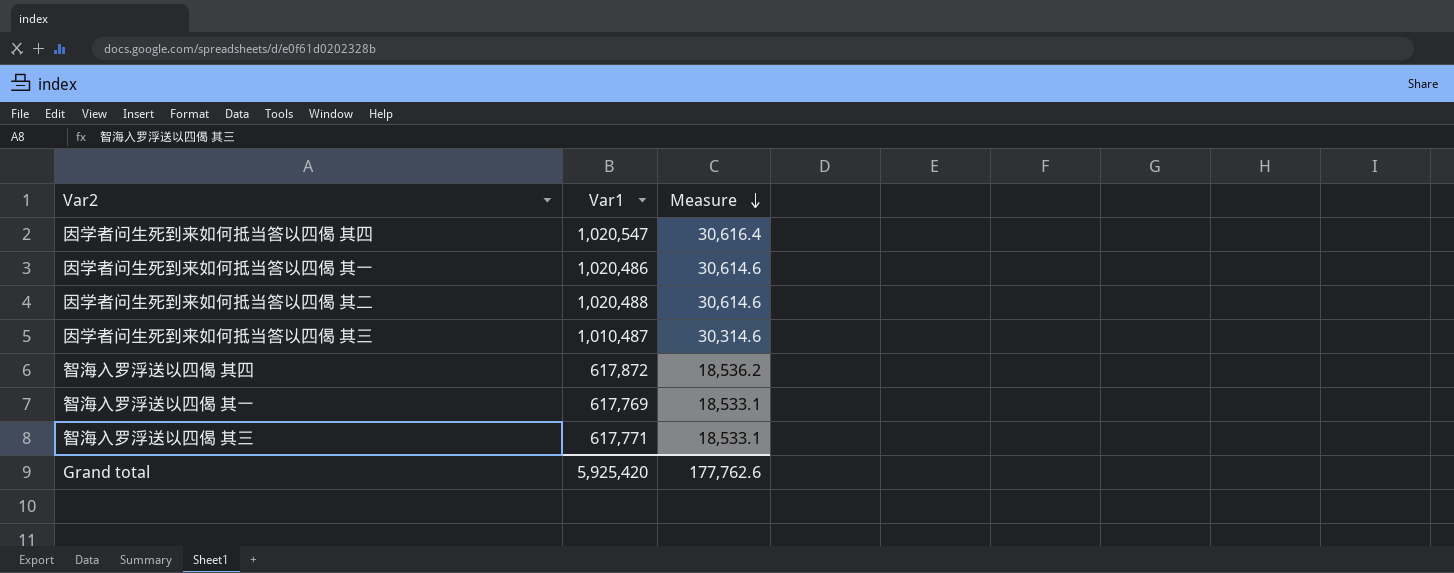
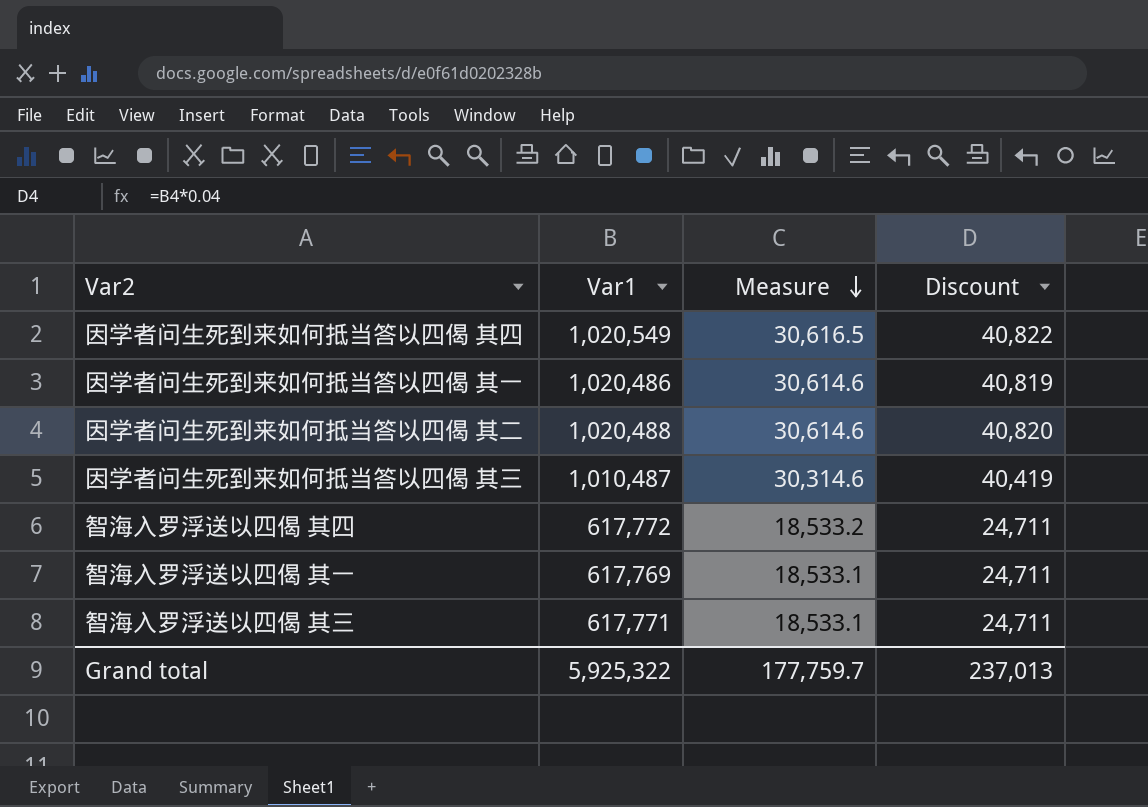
column Discount | formula: none -> [Var1] * 0.04
因学者问生死到来如何抵当答以四偈 其四 | Var1: 1,020,547 -> 1,020,549
因学者问生死到来如何抵当答以四偈 其四 | Measure: 30,616.4 -> 30,616.5
智海入罗浮送以四偈 其四 | Var1: 617,872 -> 617,772
智海入罗浮送以四偈 其四 | Measure: 18,536.2 -> 18,533.2
Grand total | Var1: 5,925,420 -> 5,925,322
Grand total | Measure: 177,762.6 -> 177,759.7

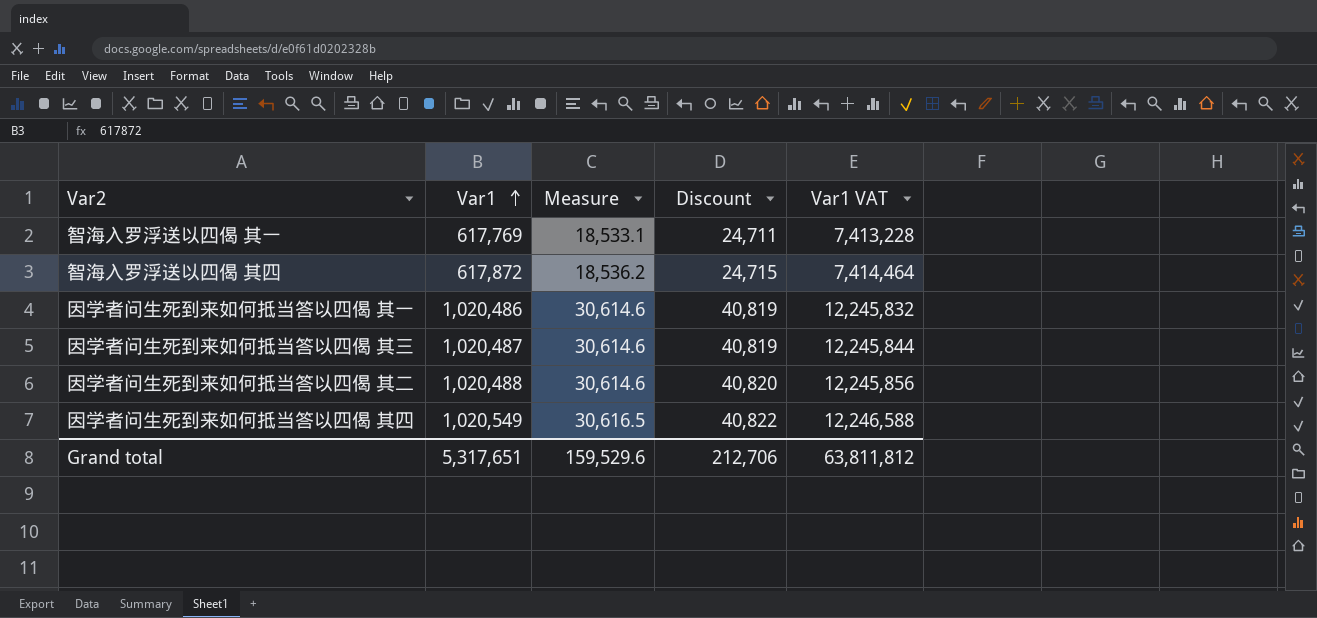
row order: Measure descending -> Var1 ascending
column Var1 VAT | formula: none -> [Var1] * 12
row 智海入罗浮送以四偈 其三: 617,771 | 18,533.1 | 24,711 -> none
智海入罗浮送以四偈 其四 | Var1: 617,772 -> 617,872
智海入罗浮送以四偈 其四 | Measure: 18,533.2 -> 18,536.2
智海入罗浮送以四偈 其四 | Discount: 24,711 -> 24,715
因学者问生死到来如何抵当答以四偈 其三 | Var1: 1,010,487 -> 1,020,487
因学者问生死到来如何抵当答以四偈 其三 | Measure: 30,314.6 -> 30,614.6
因学者问生死到来如何抵当答以四偈 其三 | Discount: 40,419 -> 40,819
Grand total | Var1: 5,925,322 -> 5,317,651
Grand total | Measure: 177,759.7 -> 159,529.6
Grand total | Discount: 237,013 -> 212,706

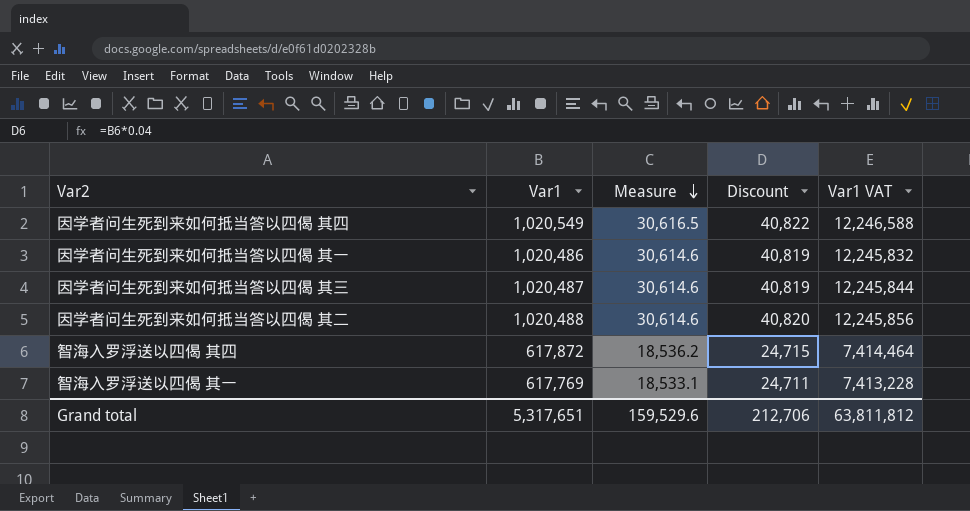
row order: Var1 ascending -> Measure descending

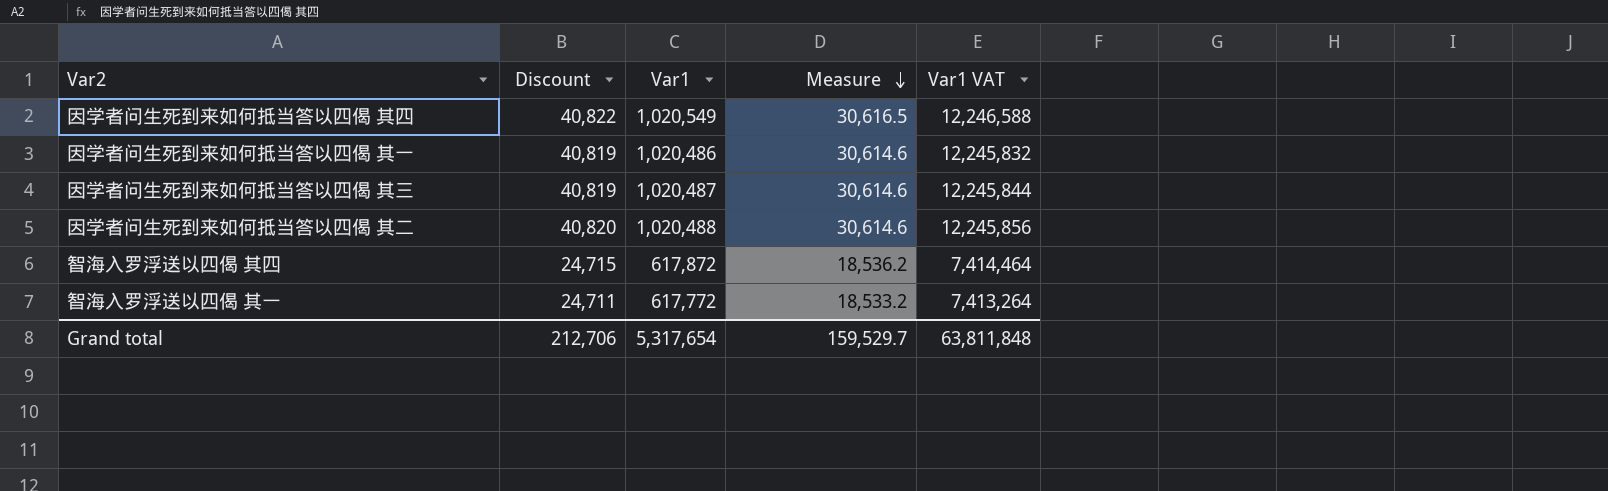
column Discount | position: 4 -> 2
智海入罗浮送以四偈 其一 | Var1: 617,769 -> 617,772
智海入罗浮送以四偈 其一 | Measure: 18,533.1 -> 18,533.2
智海入罗浮送以四偈 其一 | Var1 VAT: 7,413,228 -> 7,413,264
Grand total | Var1: 5,317,651 -> 5,317,654
Grand total | Measure: 159,529.6 -> 159,529.7
Grand total | Var1 VAT: 63,811,812 -> 63,811,848

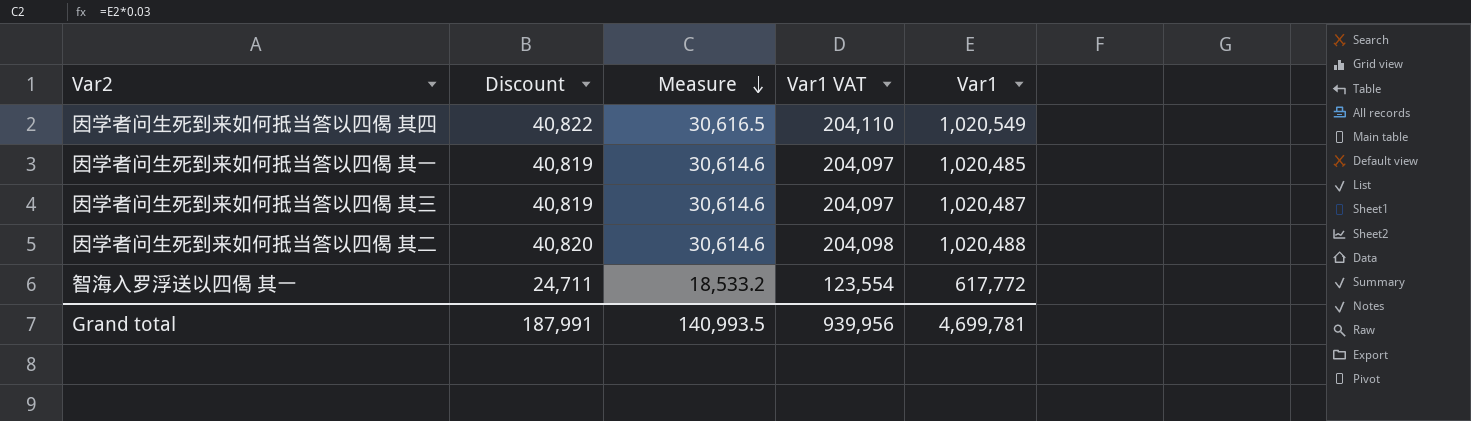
column Var1 VAT | formula: [Var1] * 12 -> [Var1] * 0.2
column Var1 | position: 3 -> 5
row 智海入罗浮送以四偈 其四: 24,715 | 617,872 | 18,536.2 | 7,414,464 -> none
因学者问生死到来如何抵当答以四偈 其一 | Var1: 1,020,486 -> 1,020,485
Grand total | Discount: 212,706 -> 187,991
Grand total | Measure: 159,529.7 -> 140,993.5
Grand total | Var1 VAT: 63,811,848 -> 939,956
Grand total | Var1: 5,317,654 -> 4,699,781

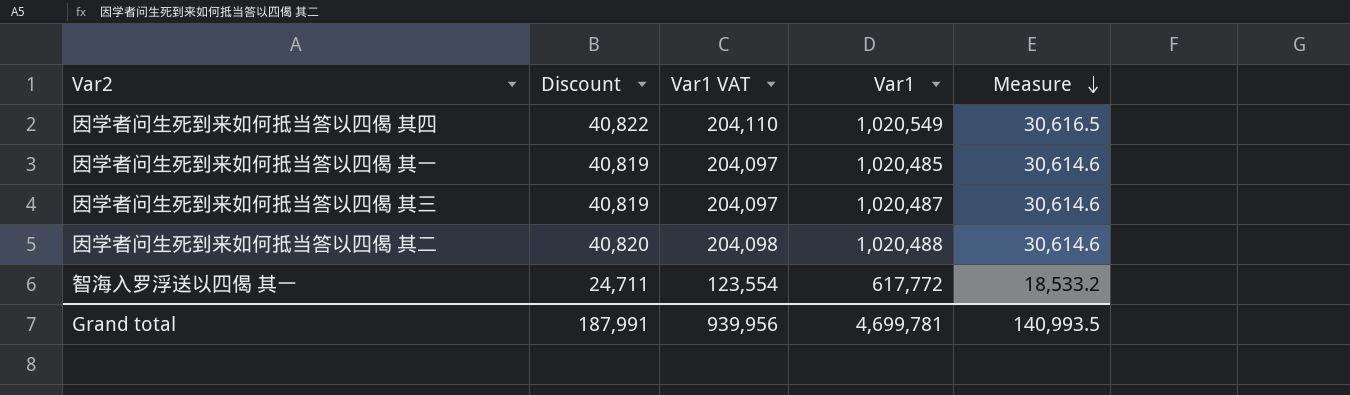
column Measure | position: 3 -> 5

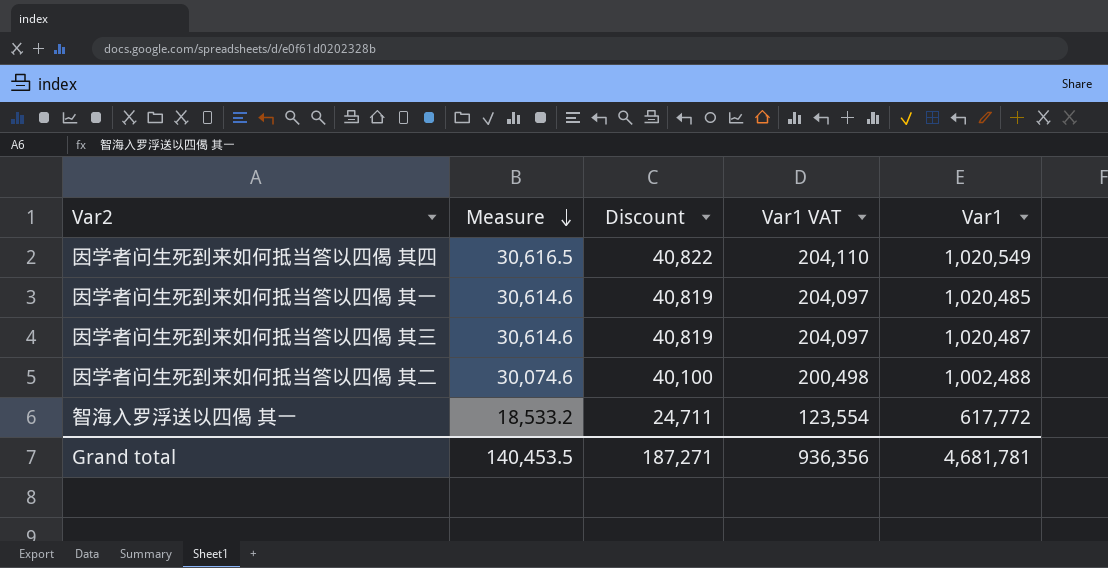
column Measure | position: 5 -> 2
因学者问生死到来如何抵当答以四偈 其二 | Measure: 30,614.6 -> 30,074.6
因学者问生死到来如何抵当答以四偈 其二 | Discount: 40,820 -> 40,100
因学者问生死到来如何抵当答以四偈 其二 | Var1 VAT: 204,098 -> 200,498
因学者问生死到来如何抵当答以四偈 其二 | Var1: 1,020,488 -> 1,002,488
Grand total | Measure: 140,993.5 -> 140,453.5
Grand total | Discount: 187,991 -> 187,271
Grand total | Var1 VAT: 939,956 -> 936,356
Grand total | Var1: 4,699,781 -> 4,681,781

